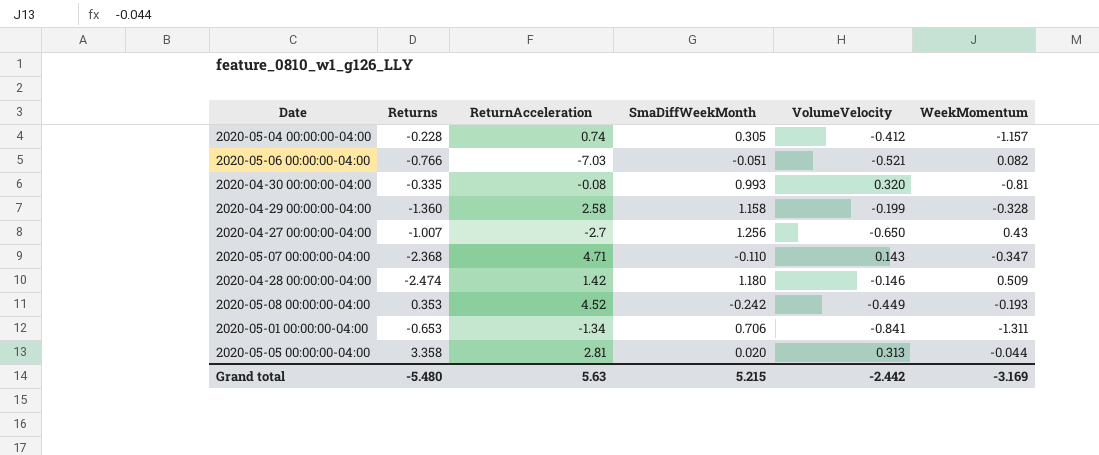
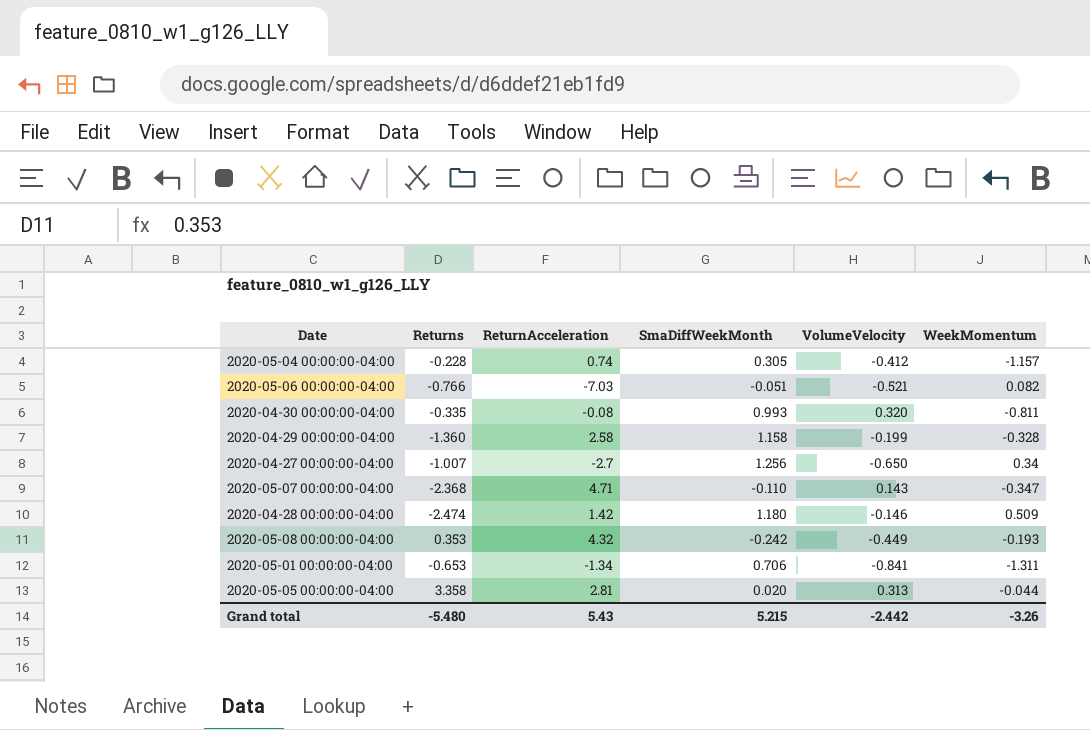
2020-04-30 00:00:00-04:00 | WeekMomentum: -0.81 -> -0.811
2020-04-27 00:00:00-04:00 | WeekMomentum: 0.43 -> 0.34
2020-05-08 00:00:00-04:00 | ReturnAcceleration: 4.52 -> 4.32
Grand total | ReturnAcceleration: 5.63 -> 5.43
Grand total | WeekMomentum: -3.169 -> -3.26

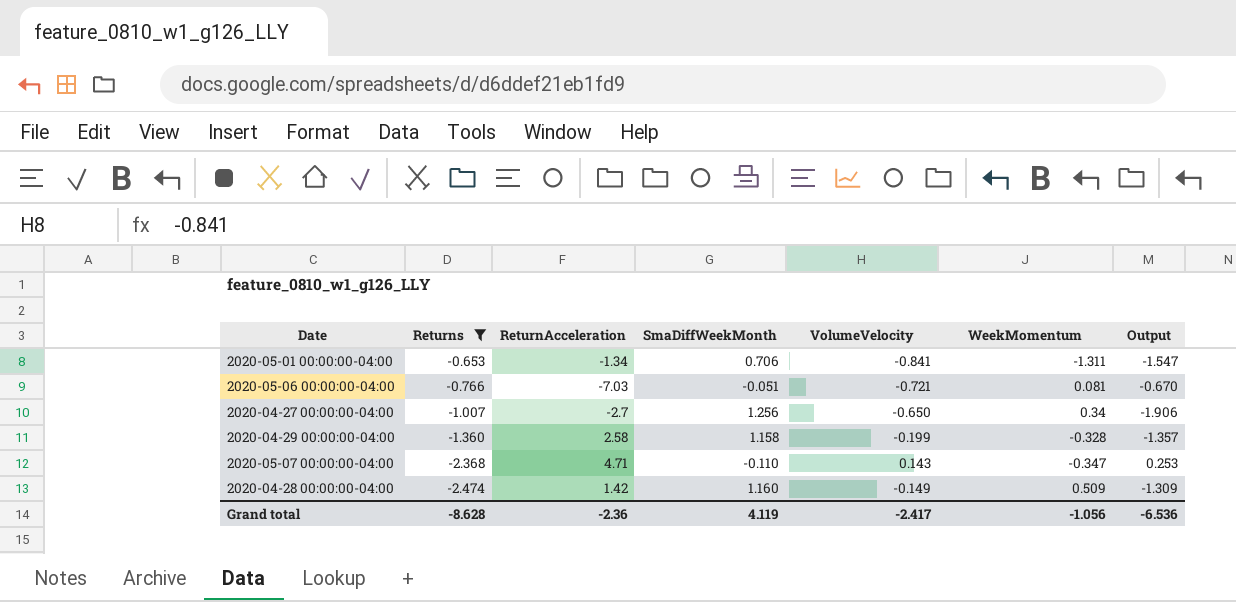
filter: none -> Returns <= -0.653
row order: none -> Returns descending
column Output | formula: none -> [VolumeVelocity] - [SmaDiffWeekMonth]
2020-05-06 00:00:00-04:00 | VolumeVelocity: -0.521 -> -0.721
2020-05-06 00:00:00-04:00 | WeekMomentum: 0.082 -> 0.081
2020-04-28 00:00:00-04:00 | SmaDiffWeekMonth: 1.180 -> 1.160
2020-04-28 00:00:00-04:00 | VolumeVelocity: -0.146 -> -0.149
Grand total | Returns: -5.480 -> -8.628
Grand total | ReturnAcceleration: 5.43 -> -2.36
Grand total | SmaDiffWeekMonth: 5.215 -> 4.119
Grand total | VolumeVelocity: -2.442 -> -2.417
Grand total | WeekMomentum: -3.26 -> -1.056

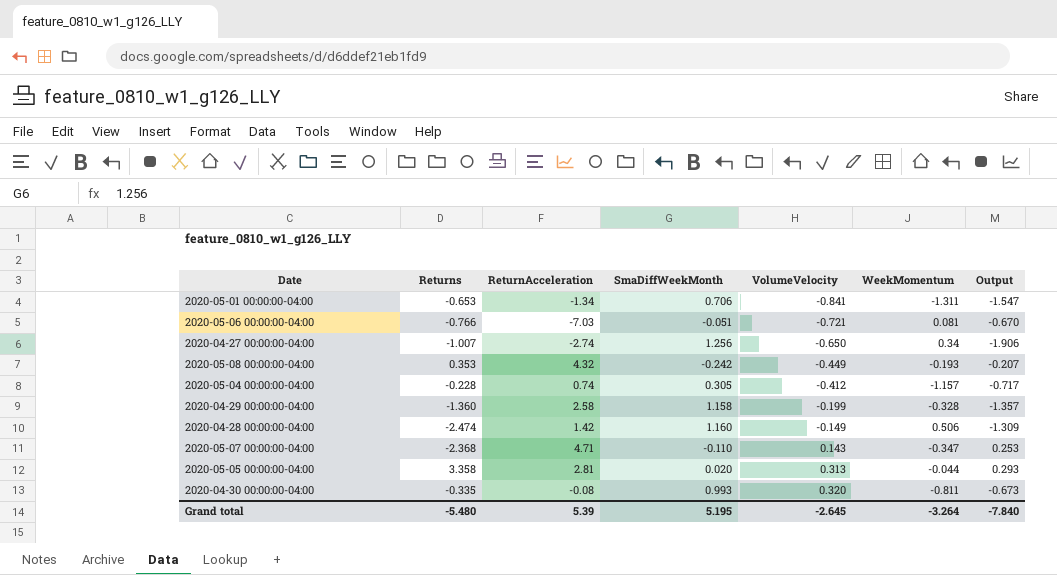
filter: Returns <= -0.653 -> none
row order: Returns descending -> VolumeVelocity ascending
2020-04-27 00:00:00-04:00 | ReturnAcceleration: -2.7 -> -2.74
2020-04-28 00:00:00-04:00 | WeekMomentum: 0.509 -> 0.506
Grand total | Returns: -8.628 -> -5.480
Grand total | ReturnAcceleration: -2.36 -> 5.39
Grand total | SmaDiffWeekMonth: 4.119 -> 5.195
Grand total | VolumeVelocity: -2.417 -> -2.645
Grand total | WeekMomentum: -1.056 -> -3.264
Grand total | Output: -6.536 -> -7.840

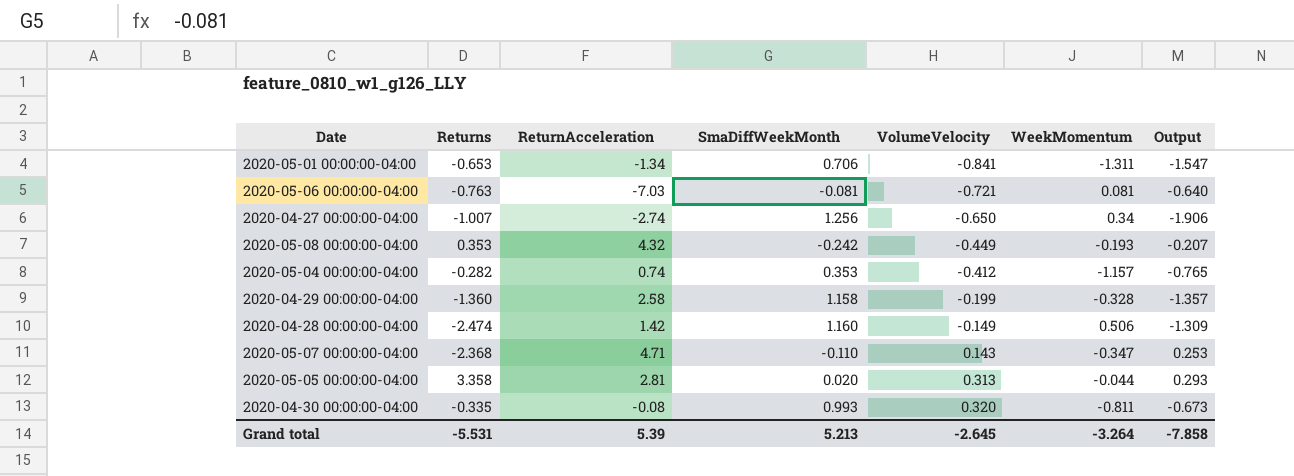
2020-05-06 00:00:00-04:00 | Returns: -0.766 -> -0.763
2020-05-06 00:00:00-04:00 | SmaDiffWeekMonth: -0.051 -> -0.081
2020-05-06 00:00:00-04:00 | Output: -0.670 -> -0.640
2020-05-04 00:00:00-04:00 | Returns: -0.228 -> -0.282
2020-05-04 00:00:00-04:00 | SmaDiffWeekMonth: 0.305 -> 0.353
2020-05-04 00:00:00-04:00 | Output: -0.717 -> -0.765
Grand total | Returns: -5.480 -> -5.531
Grand total | SmaDiffWeekMonth: 5.195 -> 5.213
Grand total | Output: -7.840 -> -7.858

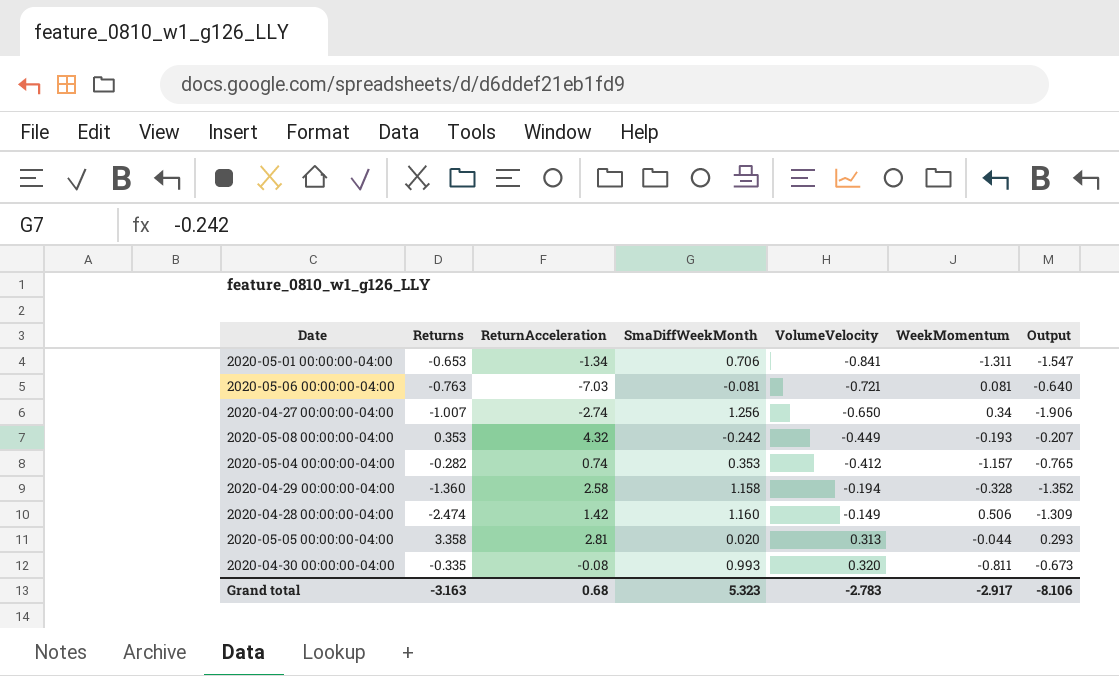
row 2020-05-07 00:00:00-04:00: -2.368 | 4.71 | -0.110 | 0.143 | -0.347 | 0.253 -> none
2020-04-29 00:00:00-04:00 | VolumeVelocity: -0.199 -> -0.194
2020-04-29 00:00:00-04:00 | Output: -1.357 -> -1.352
Grand total | Returns: -5.531 -> -3.163
Grand total | ReturnAcceleration: 5.39 -> 0.68
Grand total | SmaDiffWeekMonth: 5.213 -> 5.323
Grand total | VolumeVelocity: -2.645 -> -2.783
Grand total | WeekMomentum: -3.264 -> -2.917
Grand total | Output: -7.858 -> -8.106

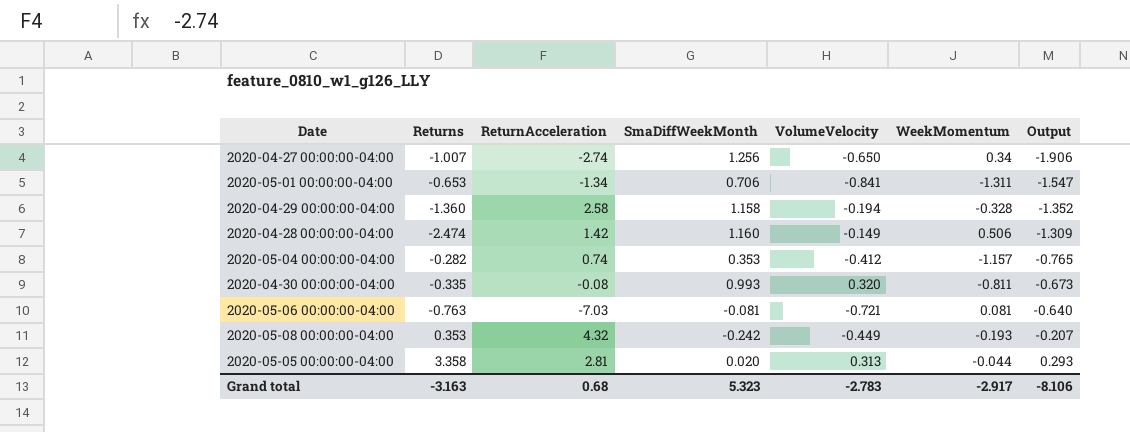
row order: VolumeVelocity ascending -> Output ascending

